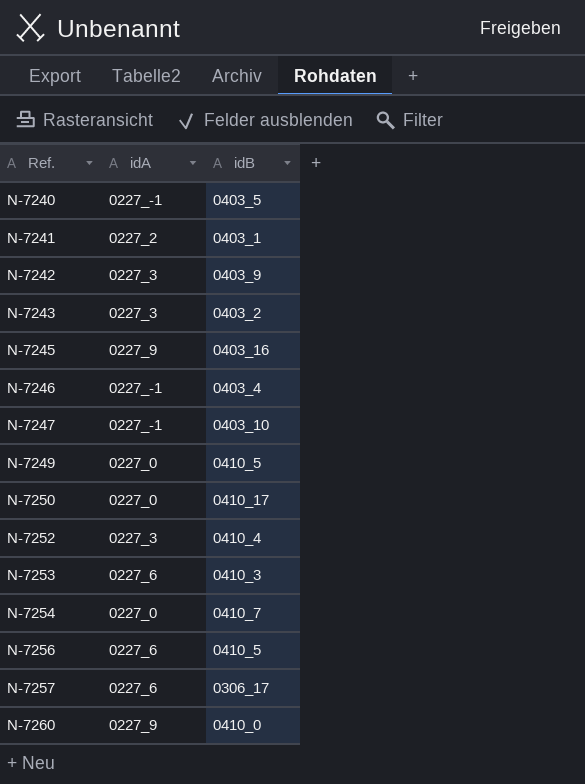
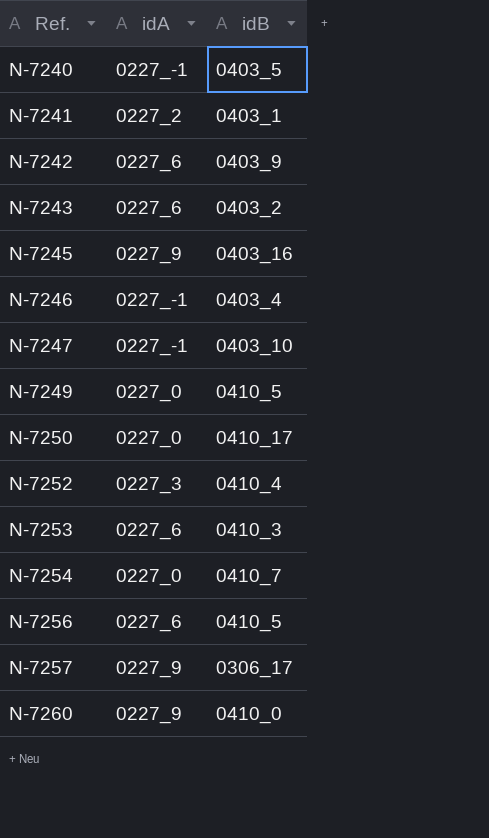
N-7242 | idA: 0227_3 -> 0227_6
N-7243 | idA: 0227_3 -> 0227_6
N-7257 | idA: 0227_6 -> 0227_9

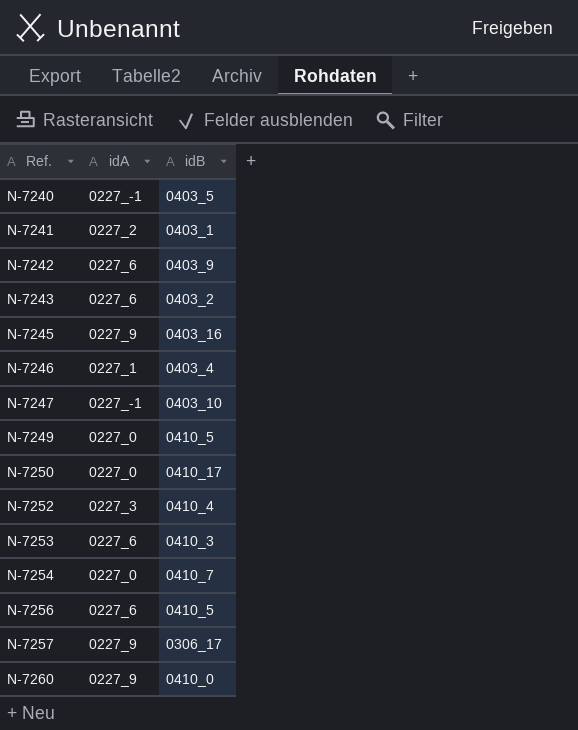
N-7246 | idA: 0227_-1 -> 0227_1

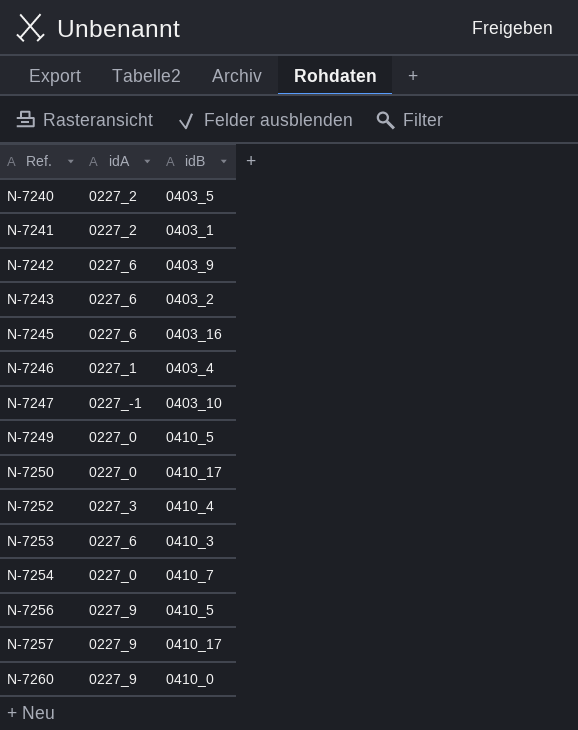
N-7240 | idA: 0227_-1 -> 0227_2
N-7245 | idA: 0227_9 -> 0227_6
N-7256 | idA: 0227_6 -> 0227_9
N-7257 | idB: 0306_17 -> 0410_17

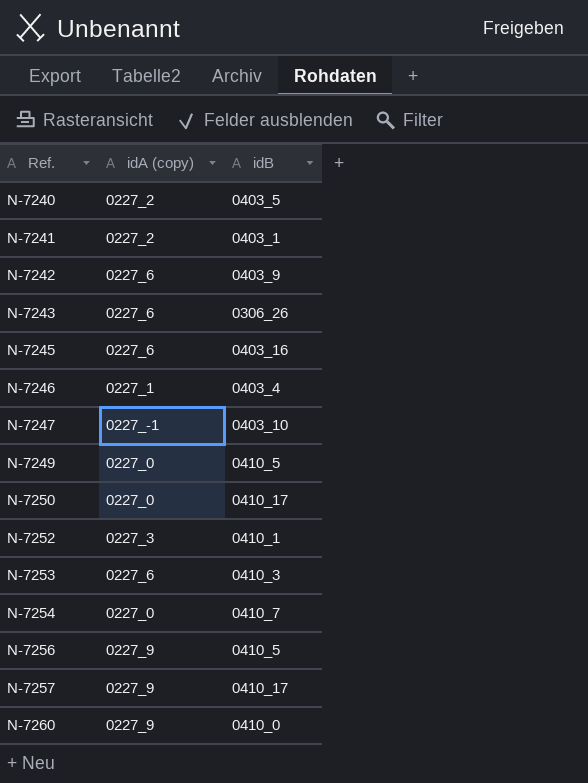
column name: idA -> idA (copy)
N-7243 | idB: 0403_2 -> 0306_26
N-7252 | idB: 0410_4 -> 0410_1

